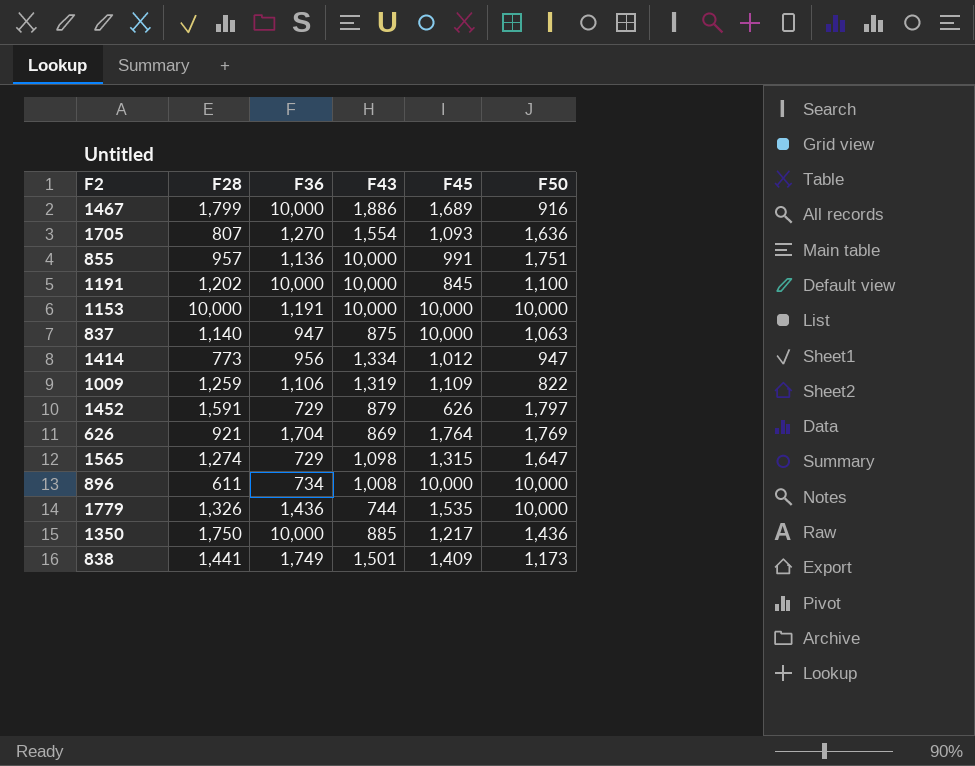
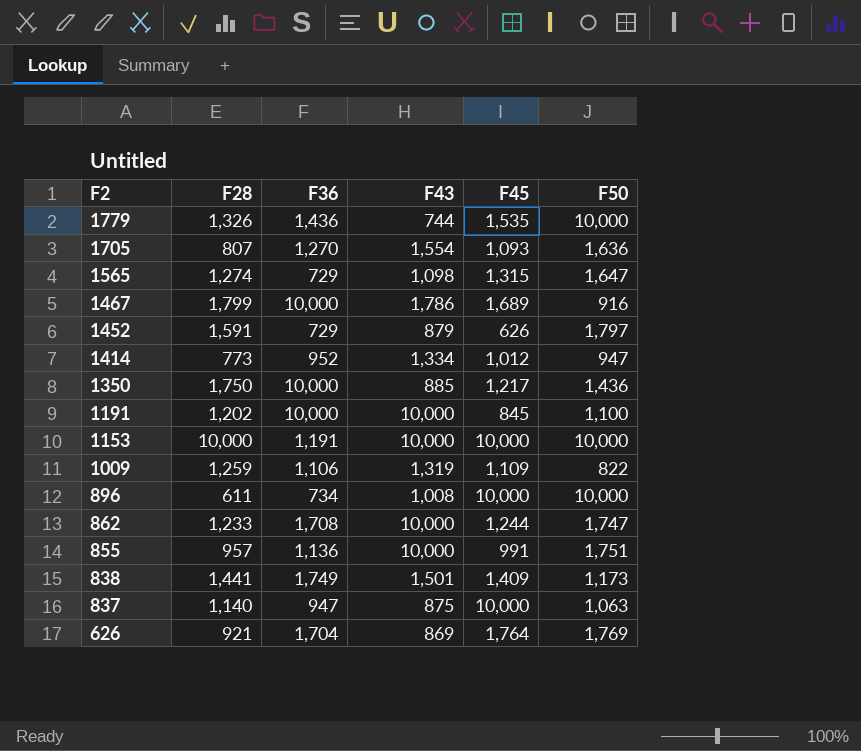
row order: none -> F2 descending
1467 | F43: 1,886 -> 1,786
1414 | F36: 956 -> 952
row 862: none -> 1,233 | 1,708 | 10,000 | 1,244 | 1,747

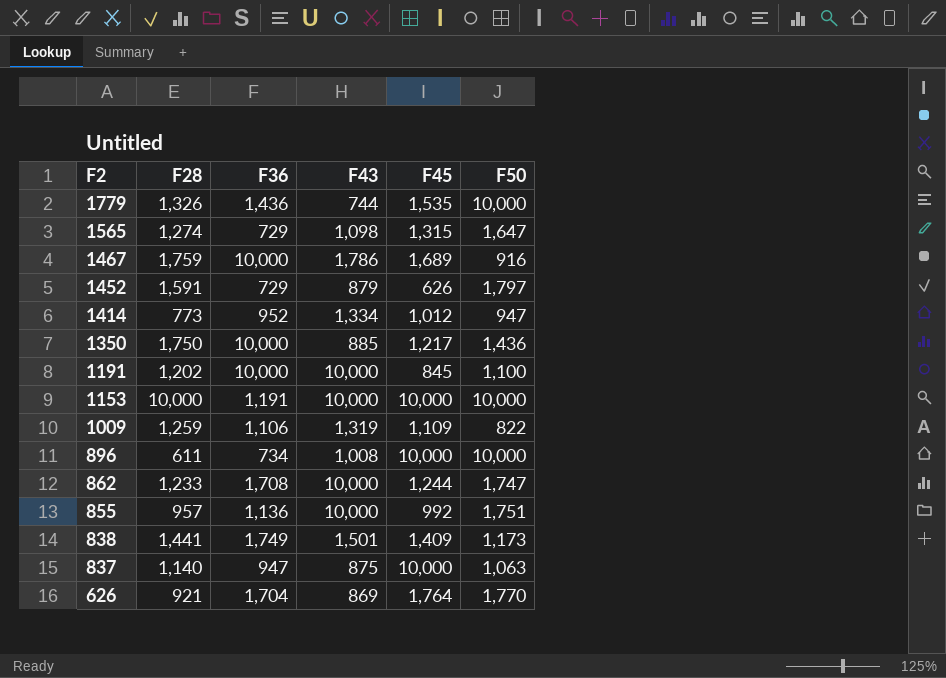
row 1705: 807 | 1,270 | 1,554 | 1,093 | 1,636 -> none
1467 | F28: 1,799 -> 1,759
855 | F45: 991 -> 992
626 | F50: 1,769 -> 1,770

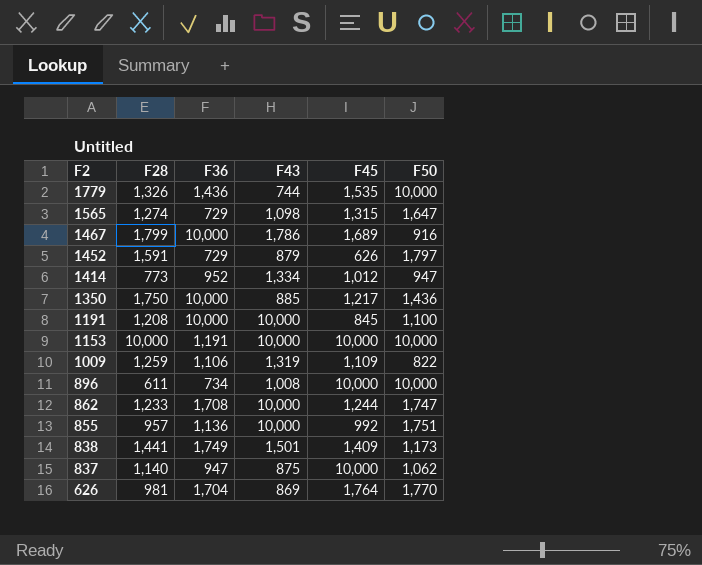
1467 | F28: 1,759 -> 1,799
1191 | F28: 1,202 -> 1,208
837 | F50: 1,063 -> 1,062
626 | F28: 921 -> 981

